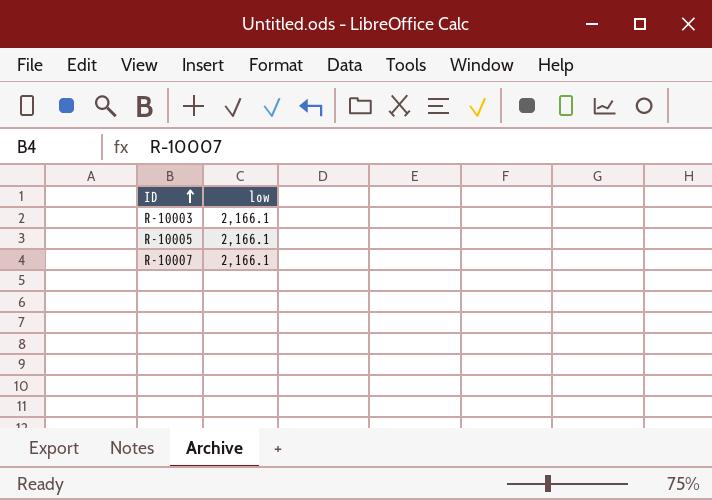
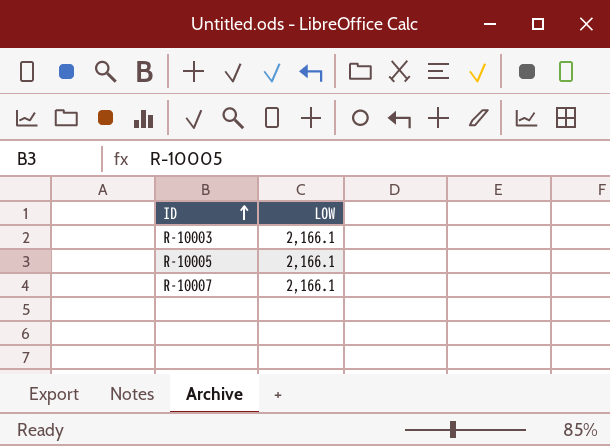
column name: low -> LOW

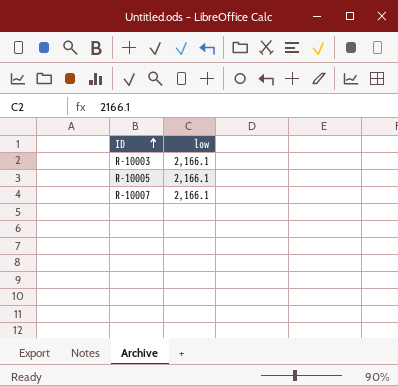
column name: LOW -> low

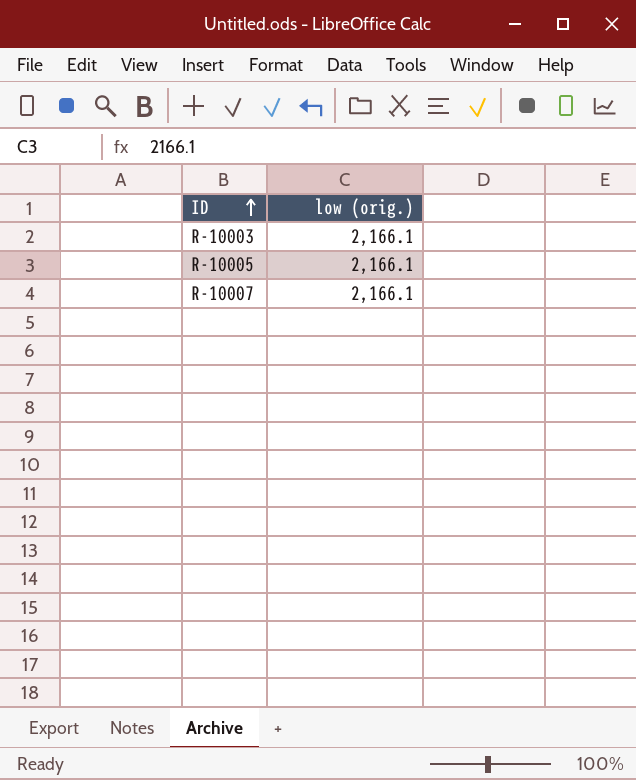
column name: low -> low (orig.)

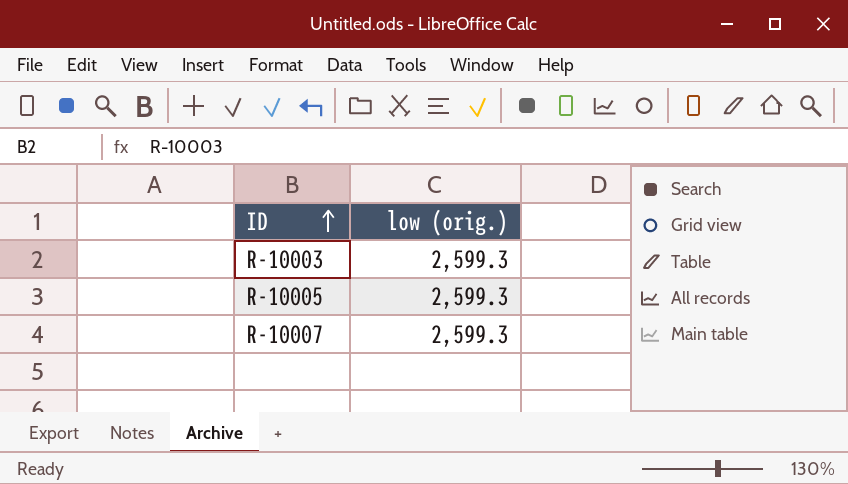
R-10003 | low (orig.): 2,166.1 -> 2,599.3
R-10005 | low (orig.): 2,166.1 -> 2,599.3
R-10007 | low (orig.): 2,166.1 -> 2,599.3

